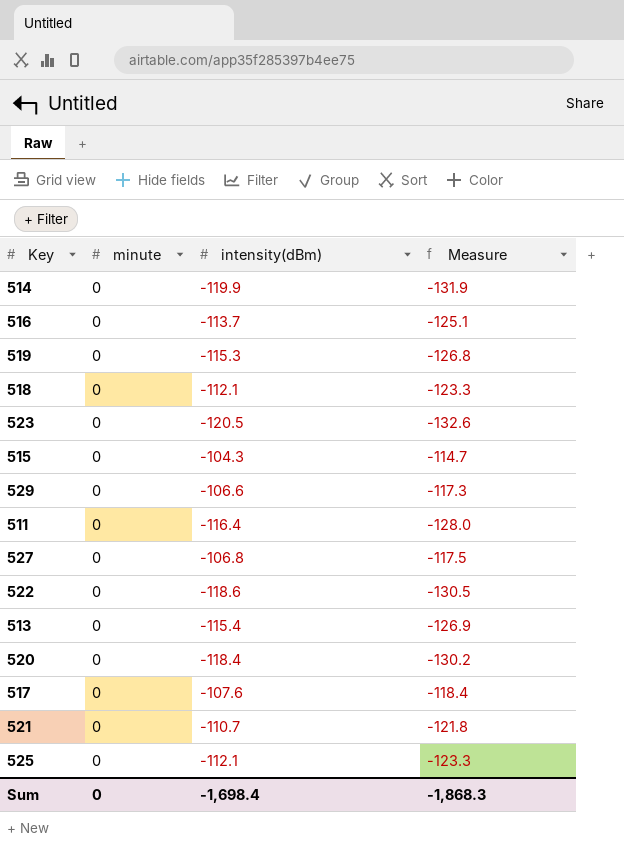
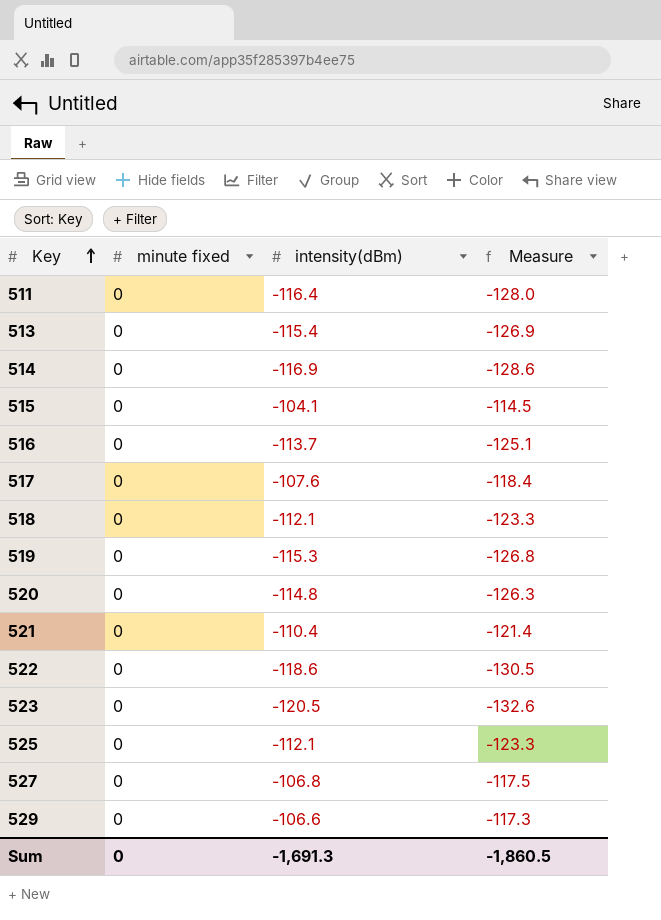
row order: none -> Key ascending
column name: minute -> minute fixed
514 | intensity(dBm): -119.9 -> -116.9
514 | Measure: -131.9 -> -128.6
515 | intensity(dBm): -104.3 -> -104.1
515 | Measure: -114.7 -> -114.5
520 | intensity(dBm): -118.4 -> -114.8
520 | Measure: -130.2 -> -126.3
521 | intensity(dBm): -110.7 -> -110.4
521 | Measure: -121.8 -> -121.4
Sum | intensity(dBm): -1,698.4 -> -1,691.3
Sum | Measure: -1,868.3 -> -1,860.5

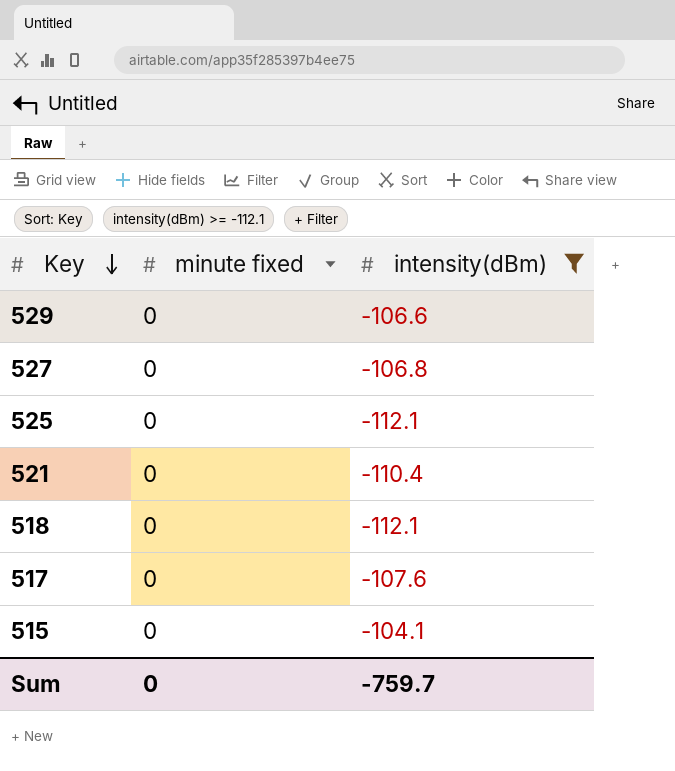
filter: none -> intensity(dBm) >= -112.1
row order: Key ascending -> Key descending
column Measure | formula: [intensity(dBm)] * 1.1 -> none
Sum | intensity(dBm): -1,691.3 -> -759.7

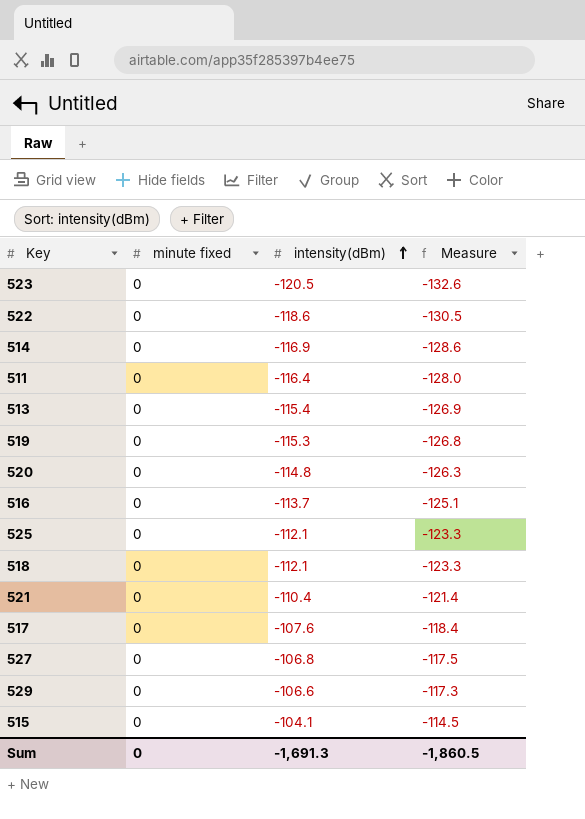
filter: intensity(dBm) >= -112.1 -> none
row order: Key descending -> intensity(dBm) ascending
column Measure | formula: none -> [intensity(dBm)] * 1.1
Sum | intensity(dBm): -759.7 -> -1,691.3

